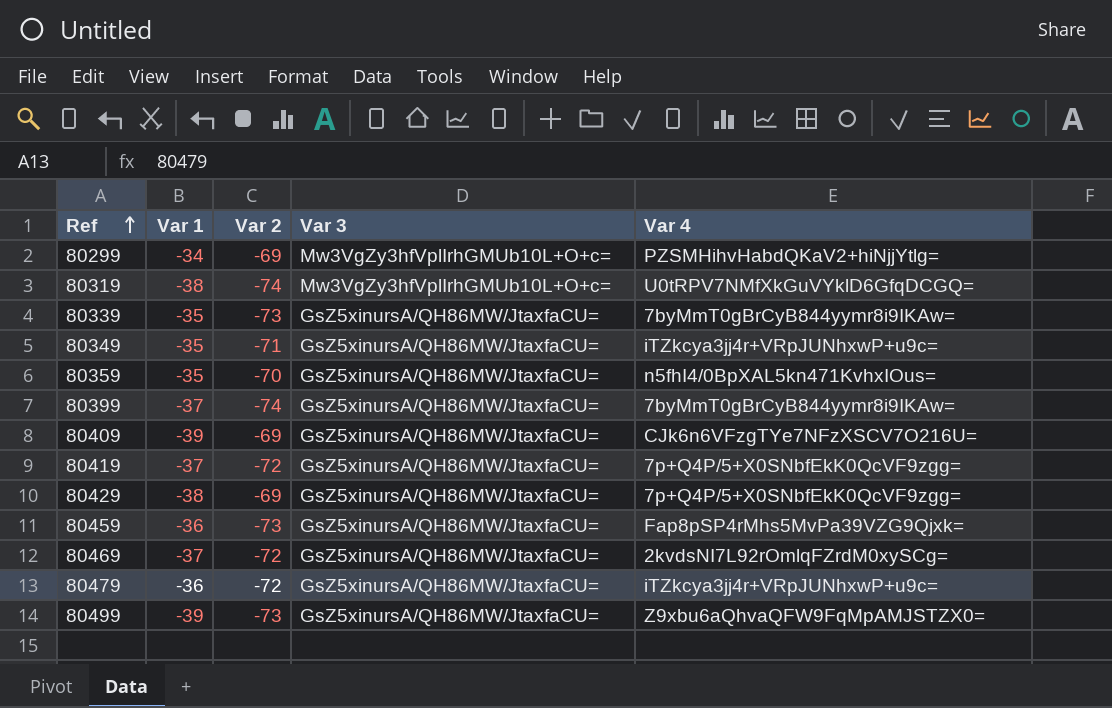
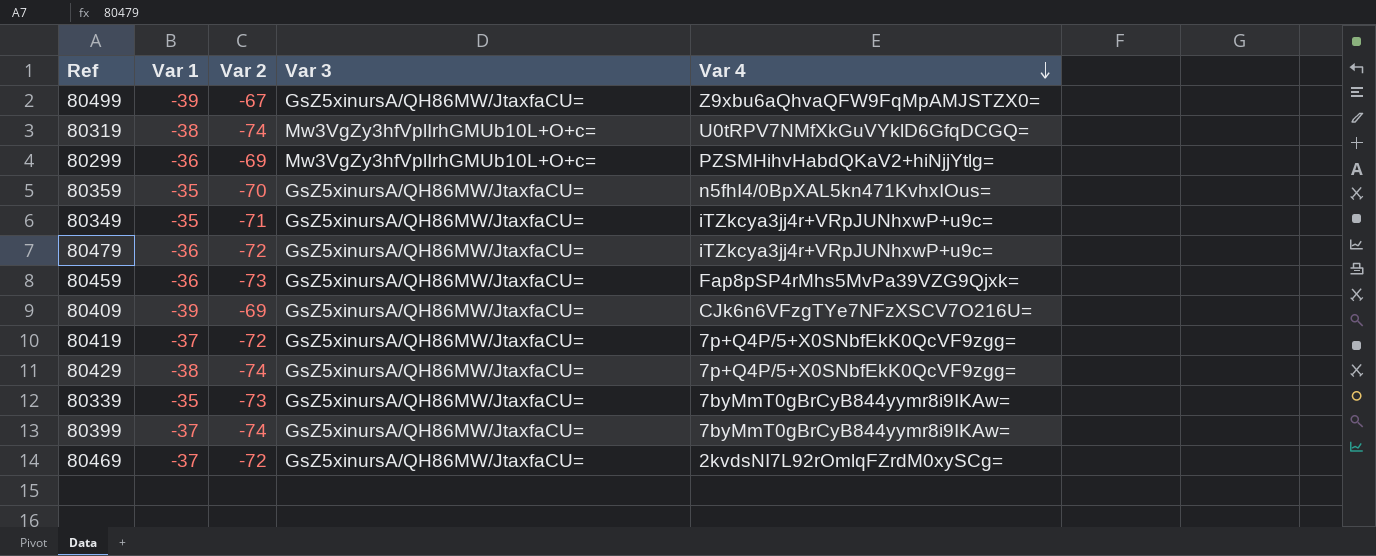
row order: Ref ascending -> Var 4 descending
80499 | Var 2: -73 -> -67
80299 | Var 1: -34 -> -36
80429 | Var 2: -69 -> -74

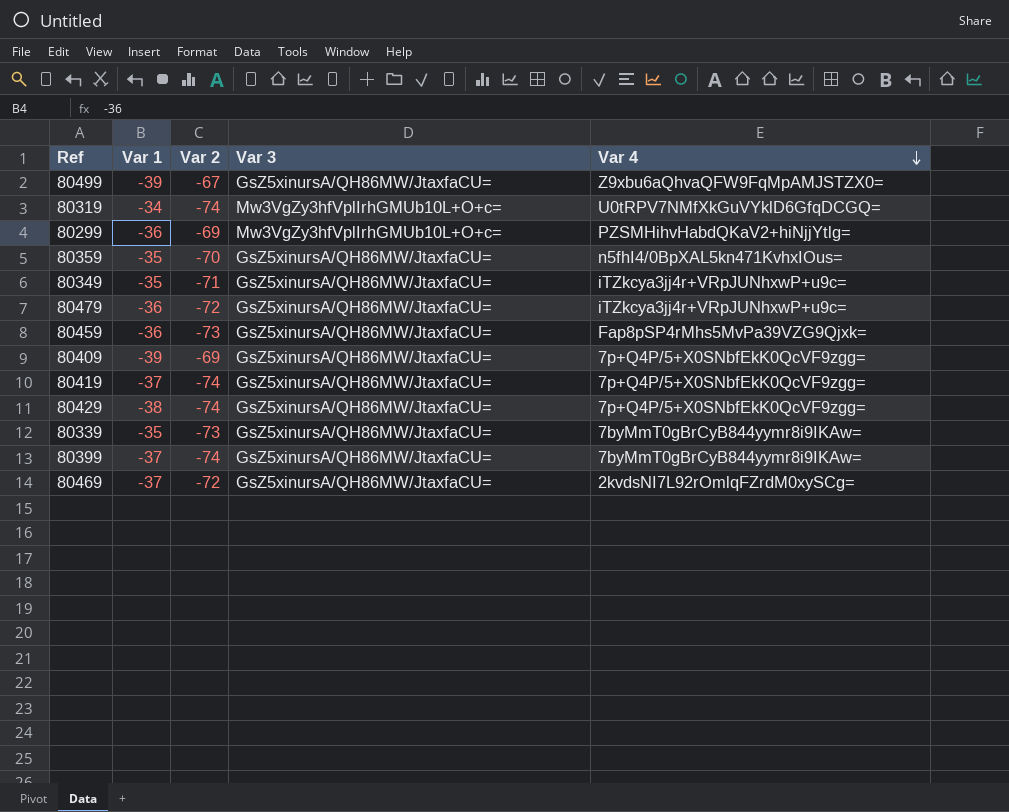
80319 | Var 1: -38 -> -34
80409 | Var 4: CJk6n6VFzgTYe7NFzXSCV7O216U= -> 7p+Q4P/5+X0SNbfEkK0QcVF9zgg=
80419 | Var 2: -72 -> -74

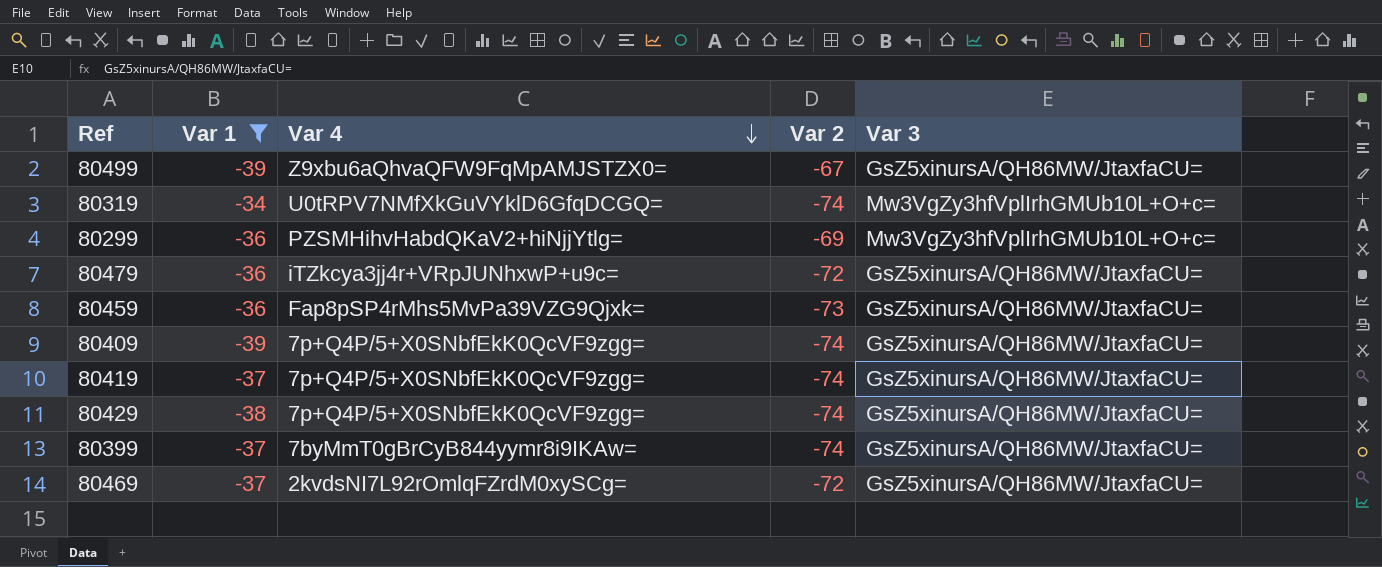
filter: none -> Var 1 != -35
column Var 4 | position: 5 -> 3
80409 | Var 2: -69 -> -74

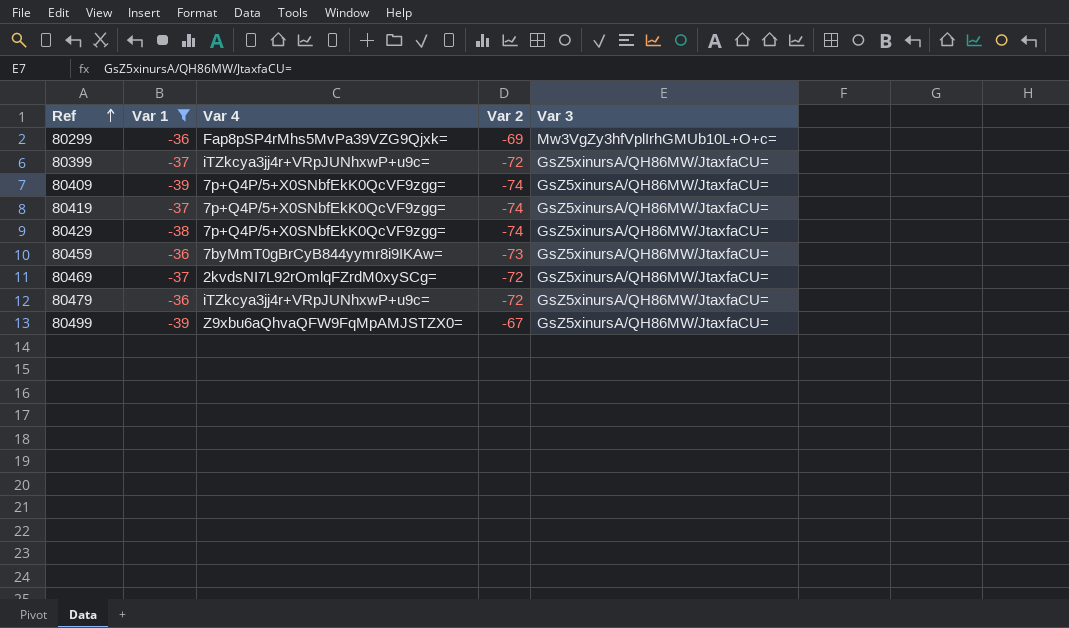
row order: Var 4 descending -> Ref ascending
row 80319: -34 | U0tRPV7NMfXkGuVYklD6GfqDCGQ= | -74 | Mw3VgZy3hfVplIrhGMUb10L+O+c= -> none
80299 | Var 4: PZSMHihvHabdQKaV2+hiNjjYtlg= -> Fap8pSP4rMhs5MvPa39VZG9Qjxk=
80399 | Var 4: 7byMmT0gBrCyB844yymr8i9IKAw= -> iTZkcya3jj4r+VRpJUNhxwP+u9c=
80399 | Var 2: -74 -> -72
80459 | Var 4: Fap8pSP4rMhs5MvPa39VZG9Qjxk= -> 7byMmT0gBrCyB844yymr8i9IKAw=

